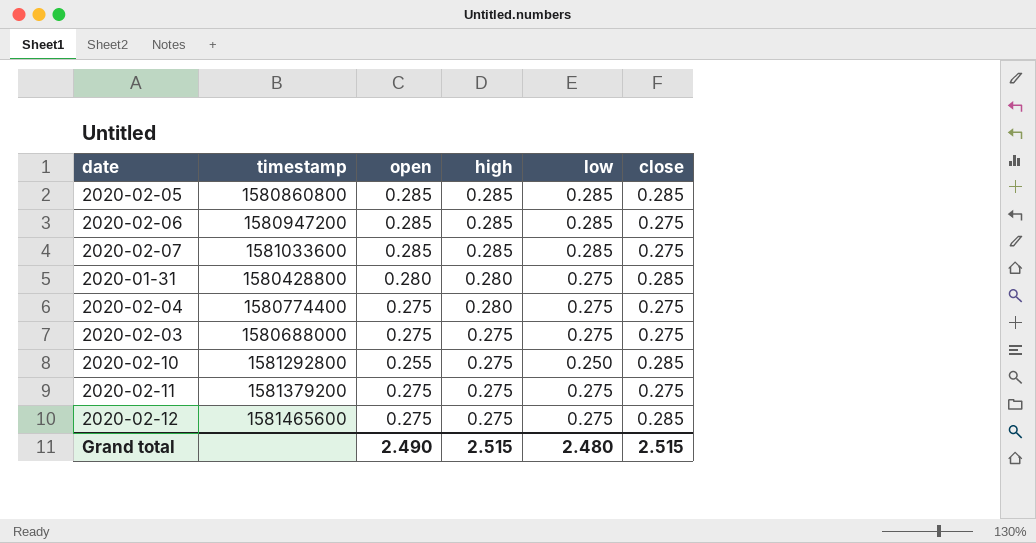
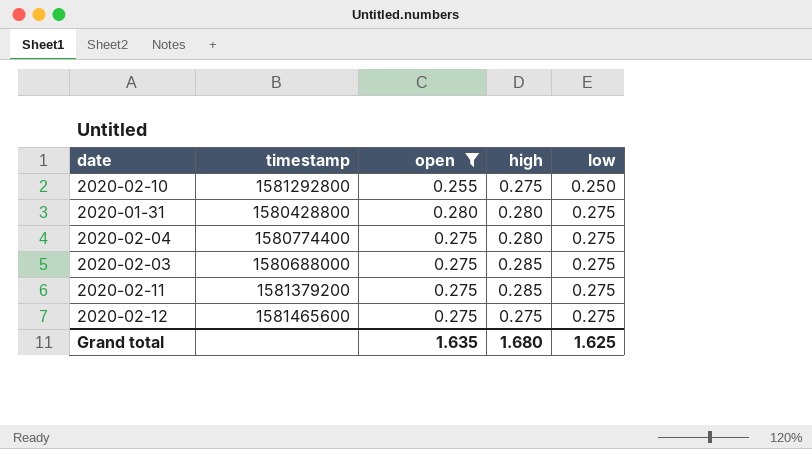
filter: none -> open != 0.285
row order: high descending -> low ascending
column close | position: 6 -> none
2020-02-03 | high: 0.275 -> 0.285
2020-02-11 | high: 0.275 -> 0.285
Grand total | open: 2.490 -> 1.635
Grand total | high: 2.515 -> 1.680
Grand total | low: 2.480 -> 1.625

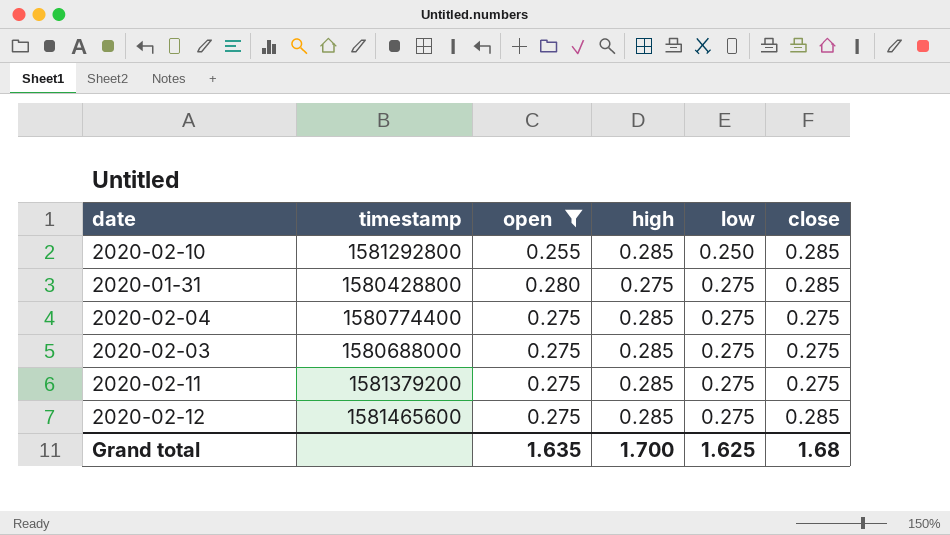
column close | position: none -> 6
2020-02-10 | high: 0.275 -> 0.285
2020-01-31 | high: 0.280 -> 0.275
2020-02-04 | high: 0.280 -> 0.285
2020-02-12 | high: 0.275 -> 0.285
Grand total | high: 1.680 -> 1.700

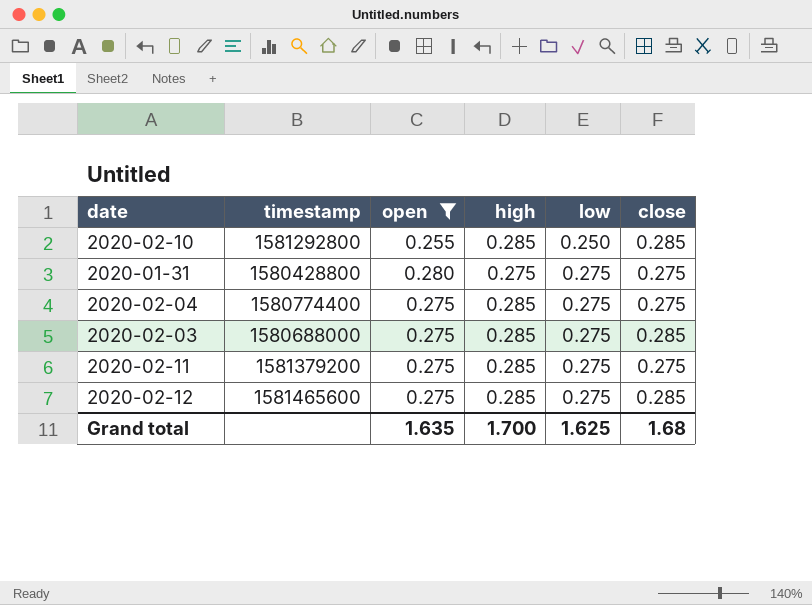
2020-01-31 | close: 0.285 -> 0.275
2020-02-03 | close: 0.275 -> 0.285

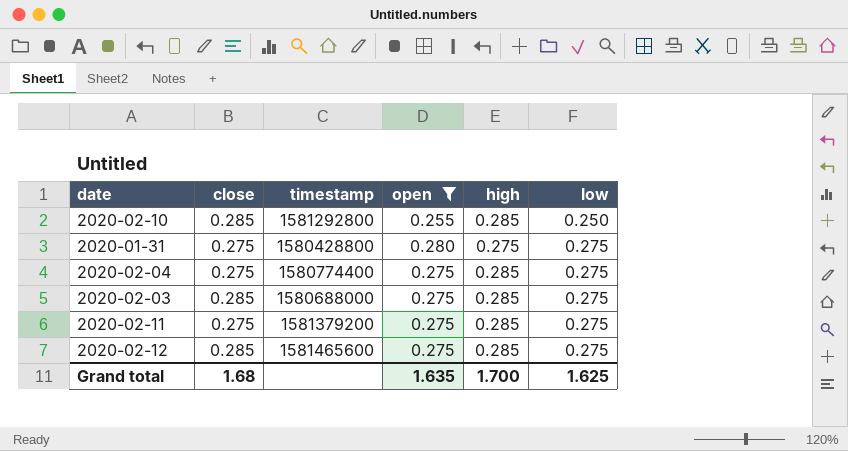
column close | position: 6 -> 2

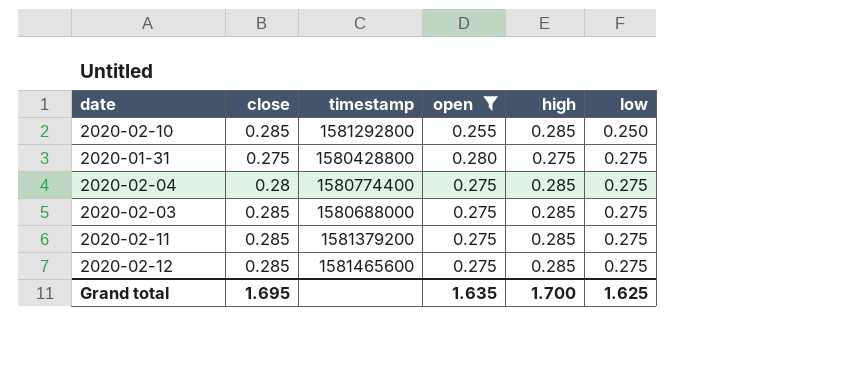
2020-02-04 | close: 0.275 -> 0.28
2020-02-11 | close: 0.275 -> 0.285
Grand total | close: 1.68 -> 1.695

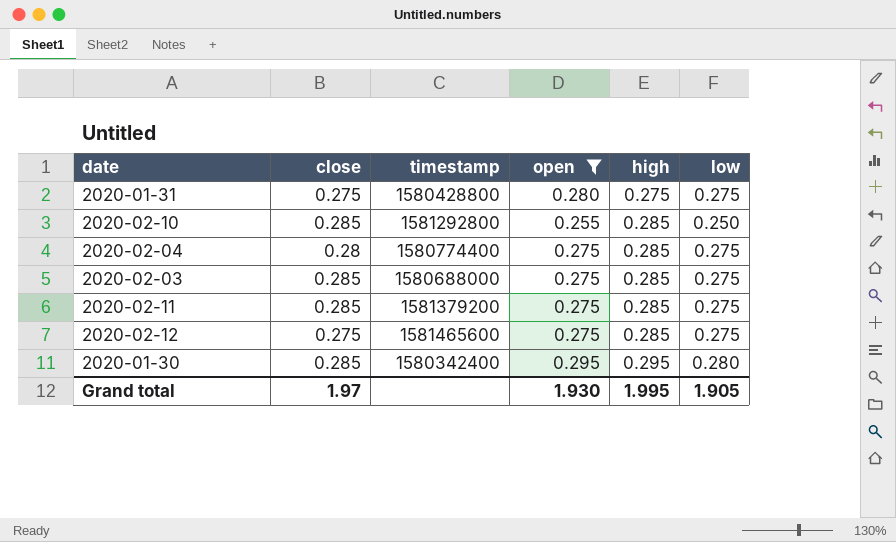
row order: low ascending -> high ascending
2020-02-12 | close: 0.285 -> 0.275
row 2020-01-30: none -> 0.285 | 1580342400 | 0.295 | 0.295 | 0.280
Grand total | close: 1.695 -> 1.97
Grand total | open: 1.635 -> 1.930
Grand total | high: 1.700 -> 1.995
Grand total | low: 1.625 -> 1.905

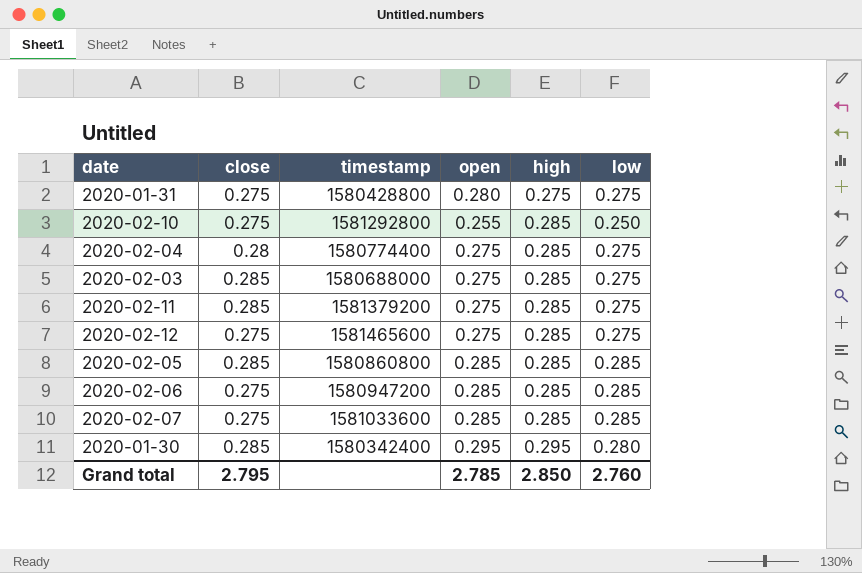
filter: open != 0.285 -> none
2020-02-10 | close: 0.285 -> 0.275
Grand total | close: 1.97 -> 2.795
Grand total | open: 1.930 -> 2.785
Grand total | high: 1.995 -> 2.850
Grand total | low: 1.905 -> 2.760

